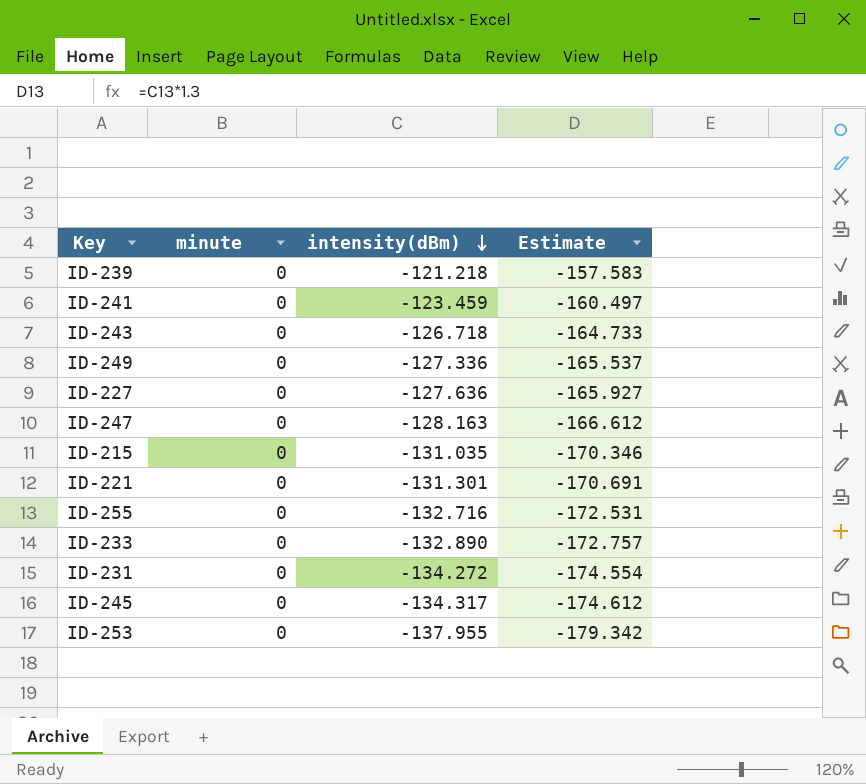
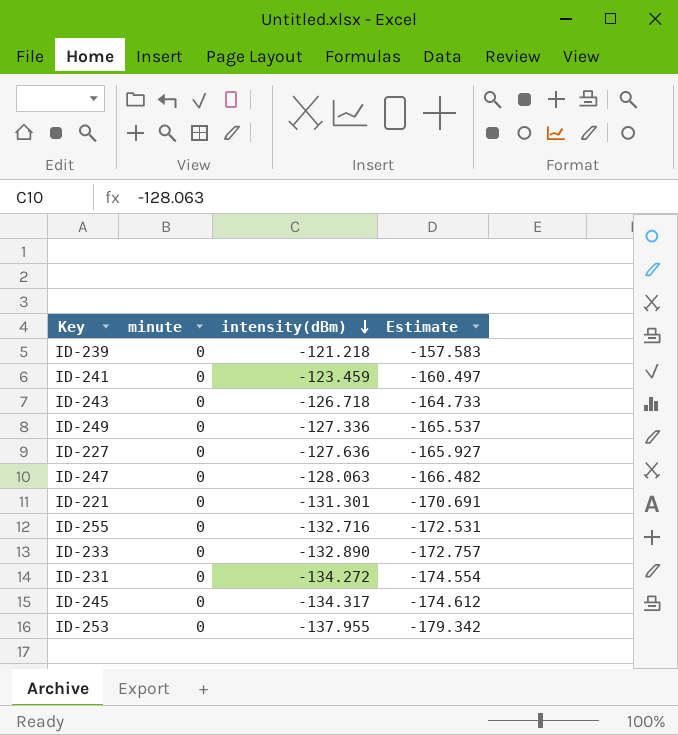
row ID-215: 0 | -131.035 | -170.346 -> none
ID-247 | intensity(dBm): -128.163 -> -128.063
ID-247 | Estimate: -166.612 -> -166.482

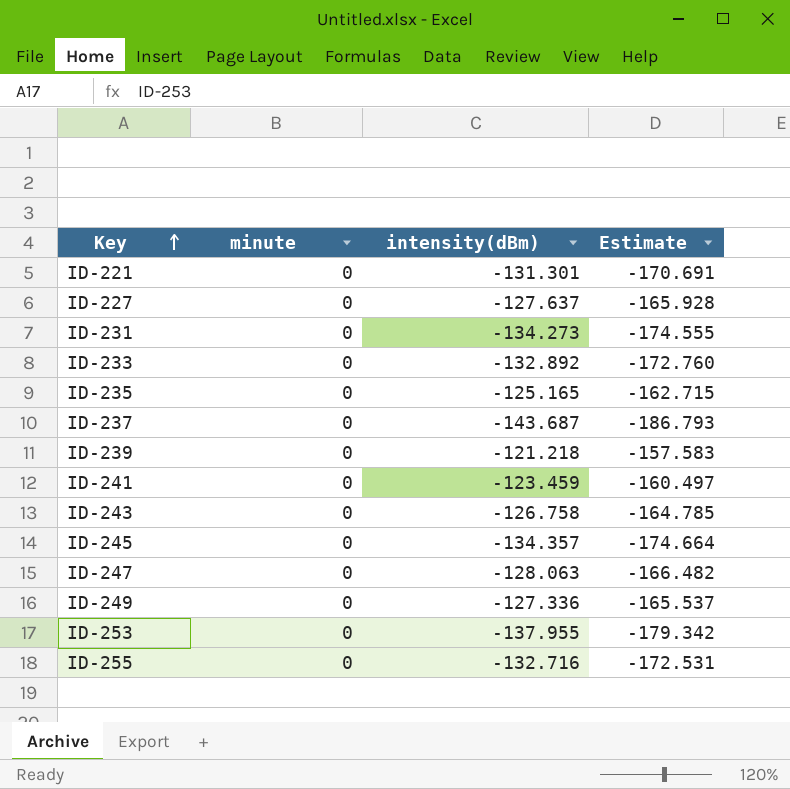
row order: intensity(dBm) descending -> Key ascending
ID-227 | intensity(dBm): -127.636 -> -127.637
ID-227 | Estimate: -165.927 -> -165.928
ID-231 | intensity(dBm): -134.272 -> -134.273
ID-231 | Estimate: -174.554 -> -174.555
ID-233 | intensity(dBm): -132.890 -> -132.892
ID-233 | Estimate: -172.757 -> -172.760
row ID-235: none -> 0 | -125.165 | -162.715
row ID-237: none -> 0 | -143.687 | -186.793
ID-243 | intensity(dBm): -126.718 -> -126.758
ID-243 | Estimate: -164.733 -> -164.785
ID-245 | intensity(dBm): -134.317 -> -134.357
ID-245 | Estimate: -174.612 -> -174.664

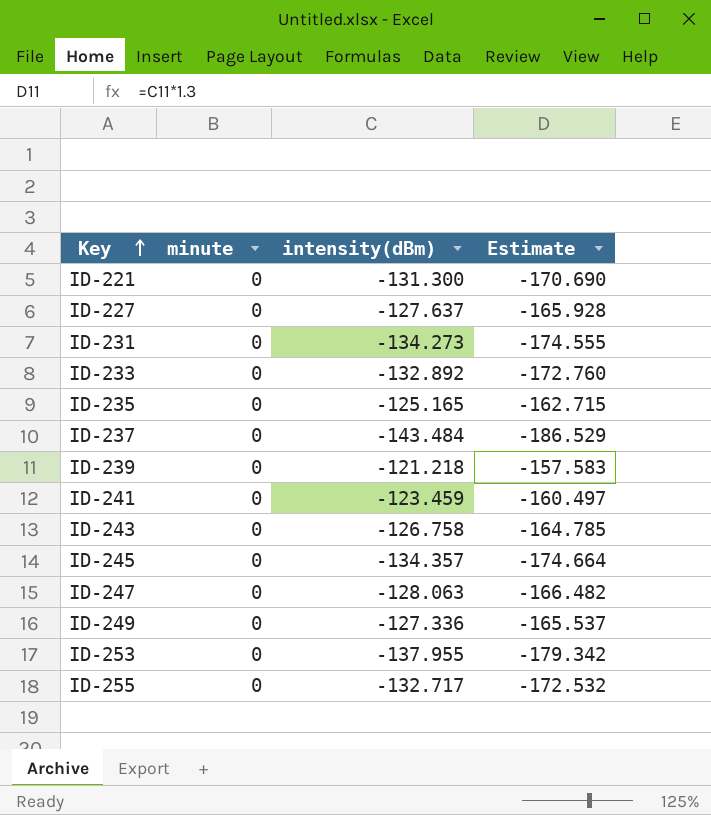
ID-221 | intensity(dBm): -131.301 -> -131.300
ID-221 | Estimate: -170.691 -> -170.690
ID-237 | intensity(dBm): -143.687 -> -143.484
ID-237 | Estimate: -186.793 -> -186.529
ID-255 | intensity(dBm): -132.716 -> -132.717
ID-255 | Estimate: -172.531 -> -172.532

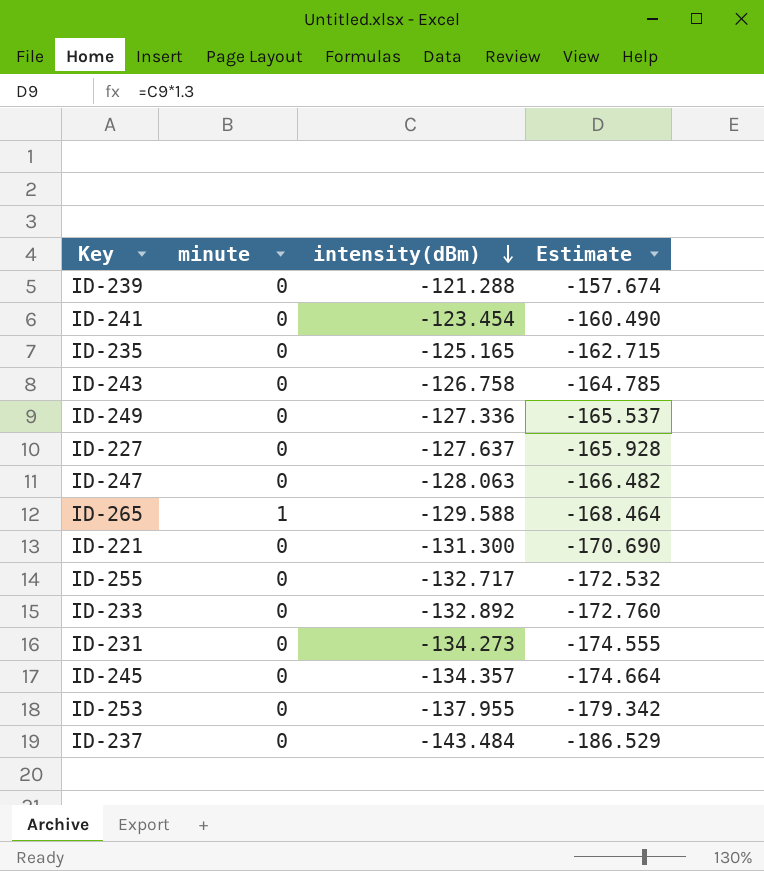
row order: Key ascending -> intensity(dBm) descending
ID-239 | intensity(dBm): -121.218 -> -121.288
ID-239 | Estimate: -157.583 -> -157.674
ID-241 | intensity(dBm): -123.459 -> -123.454
ID-241 | Estimate: -160.497 -> -160.490
row ID-265: none -> 1 | -129.588 | -168.464

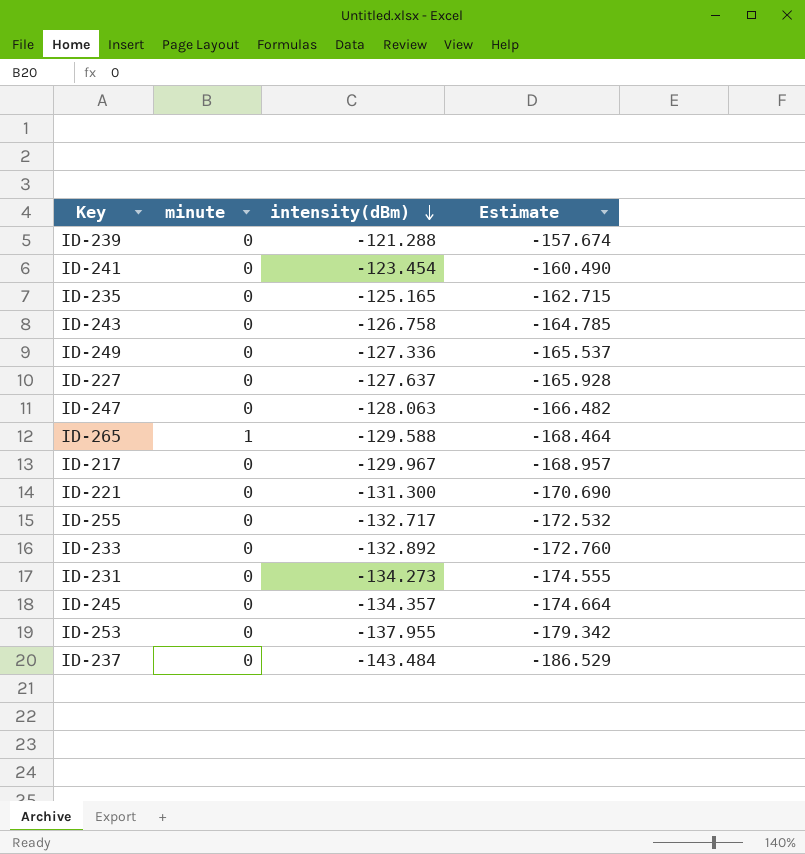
row ID-217: none -> 0 | -129.967 | -168.957

